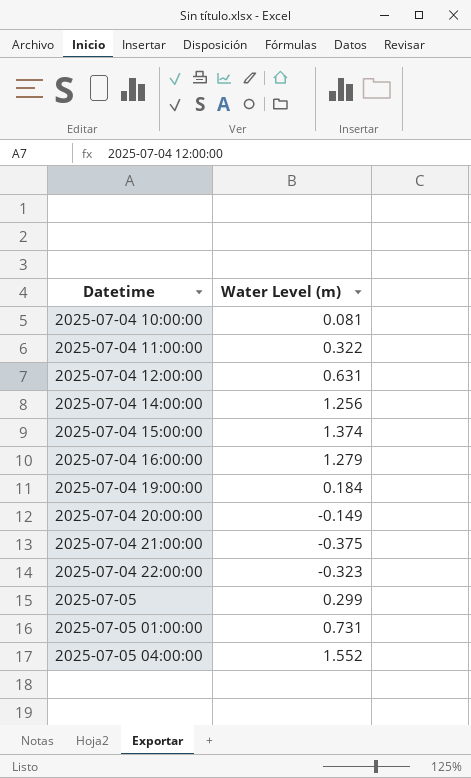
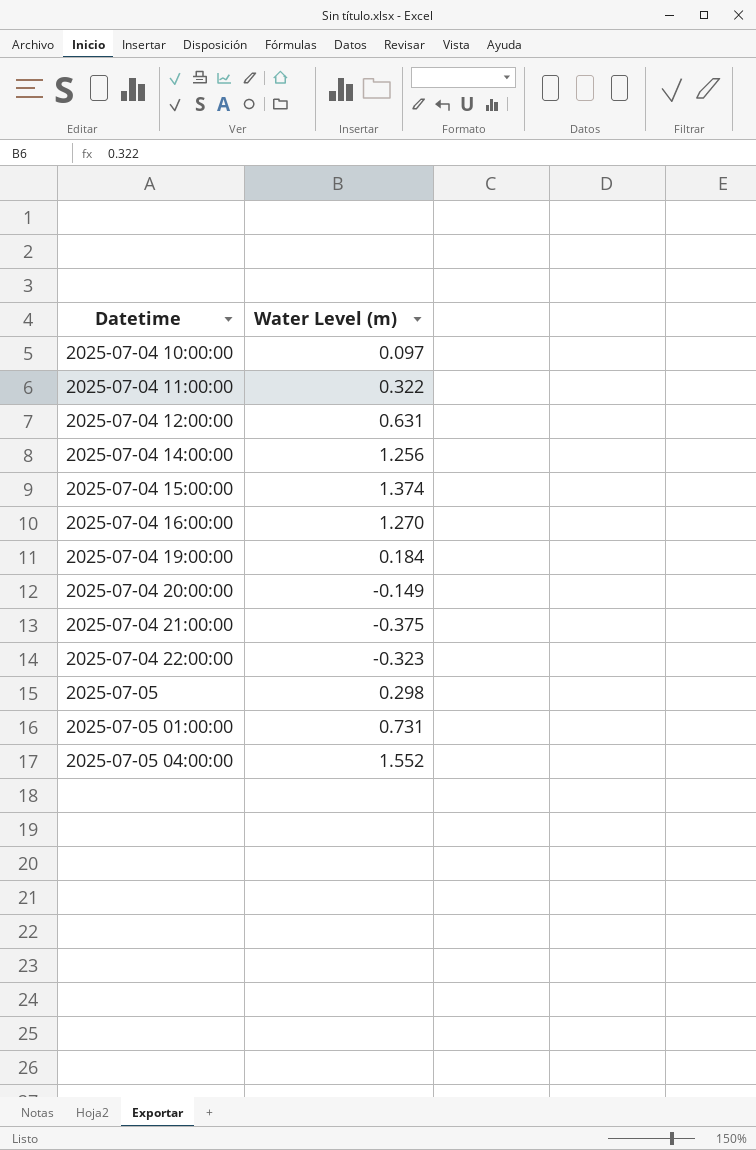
2025-07-04 10:00:00 | Water Level (m): 0.081 -> 0.097
2025-07-04 16:00:00 | Water Level (m): 1.279 -> 1.270
2025-07-05 | Water Level (m): 0.299 -> 0.298

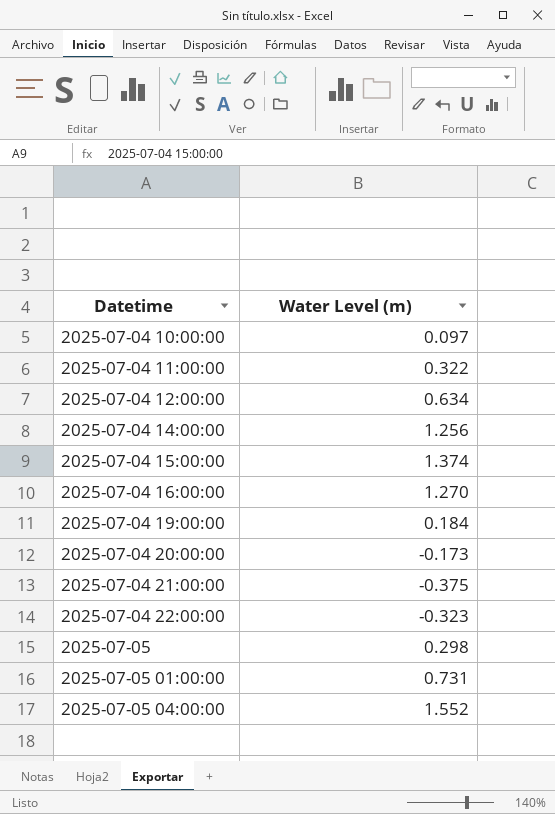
2025-07-04 12:00:00 | Water Level (m): 0.631 -> 0.634
2025-07-04 20:00:00 | Water Level (m): -0.149 -> -0.173

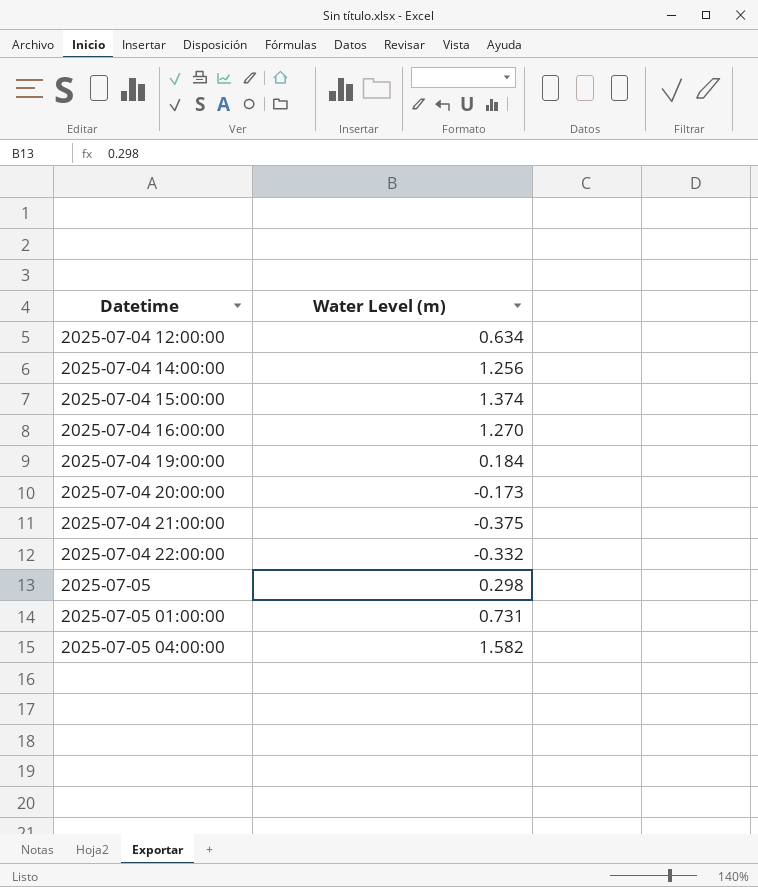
row 2025-07-04 10:00:00: 0.097 -> none
row 2025-07-04 11:00:00: 0.322 -> none
2025-07-04 22:00:00 | Water Level (m): -0.323 -> -0.332
2025-07-05 04:00:00 | Water Level (m): 1.552 -> 1.582

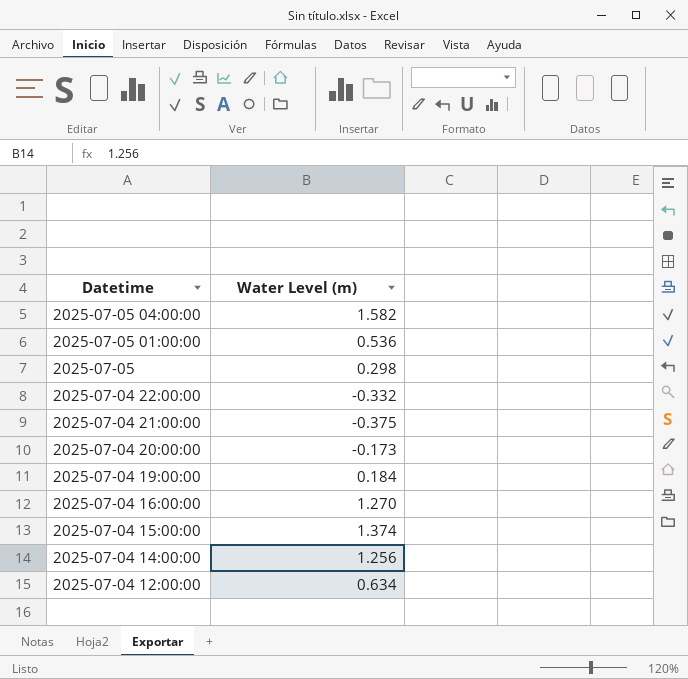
row order: Datetime ascending -> Datetime descending
2025-07-05 01:00:00 | Water Level (m): 0.731 -> 0.536

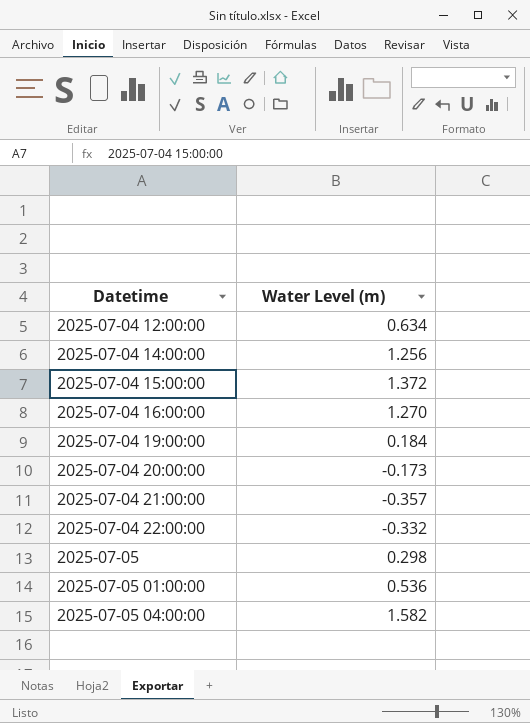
row order: Datetime descending -> Datetime ascending
2025-07-04 15:00:00 | Water Level (m): 1.374 -> 1.372
2025-07-04 21:00:00 | Water Level (m): -0.375 -> -0.357

